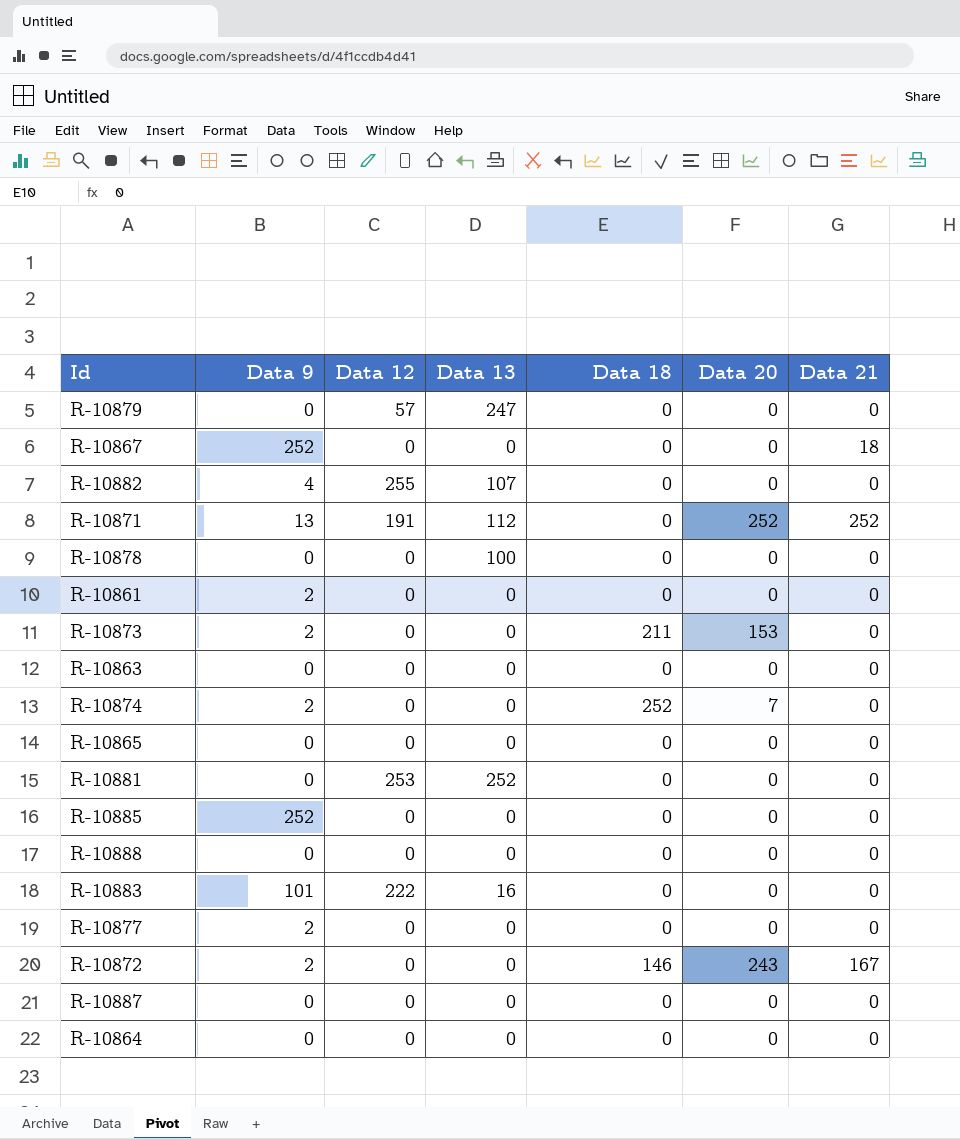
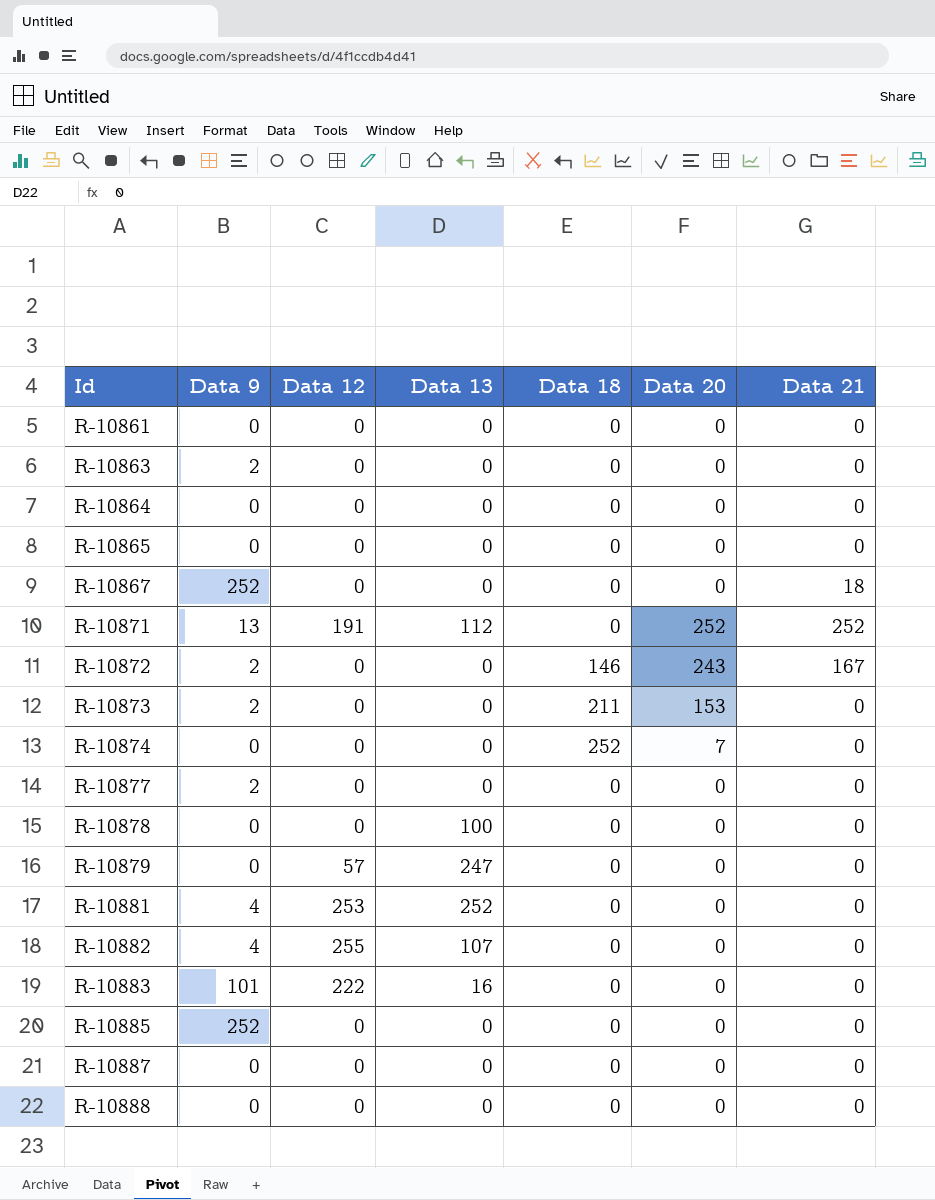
row order: none -> Id ascending
R-10861 | Data 9: 2 -> 0
R-10863 | Data 9: 0 -> 2
R-10874 | Data 9: 2 -> 0
R-10881 | Data 9: 0 -> 4

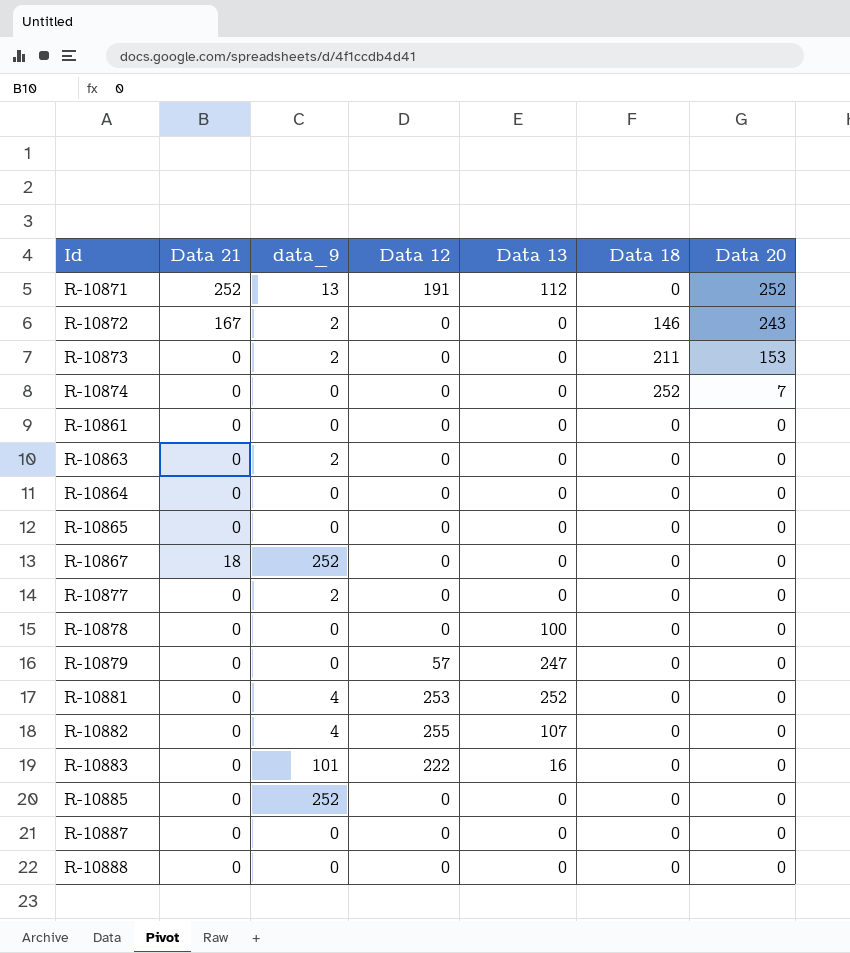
row order: Id ascending -> Data 20 descending
column Data 21 | position: 7 -> 2
column name: Data 9 -> data_9

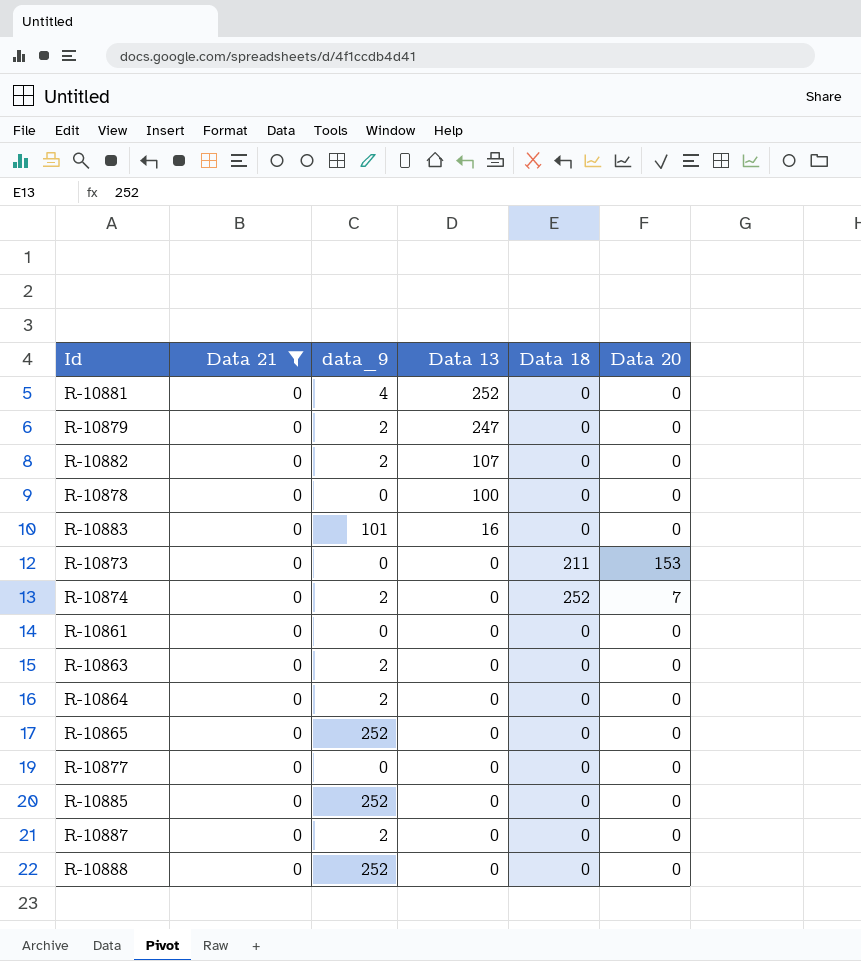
filter: none -> Data 21 = 0
row order: Data 20 descending -> Data 13 descending
column Data 12 | position: 4 -> none
R-10879 | data_9: 0 -> 2
R-10882 | data_9: 4 -> 2
R-10873 | data_9: 2 -> 0
R-10874 | data_9: 0 -> 2
R-10864 | data_9: 0 -> 2
R-10865 | data_9: 0 -> 252
R-10877 | data_9: 2 -> 0
R-10887 | data_9: 0 -> 2
R-10888 | data_9: 0 -> 252

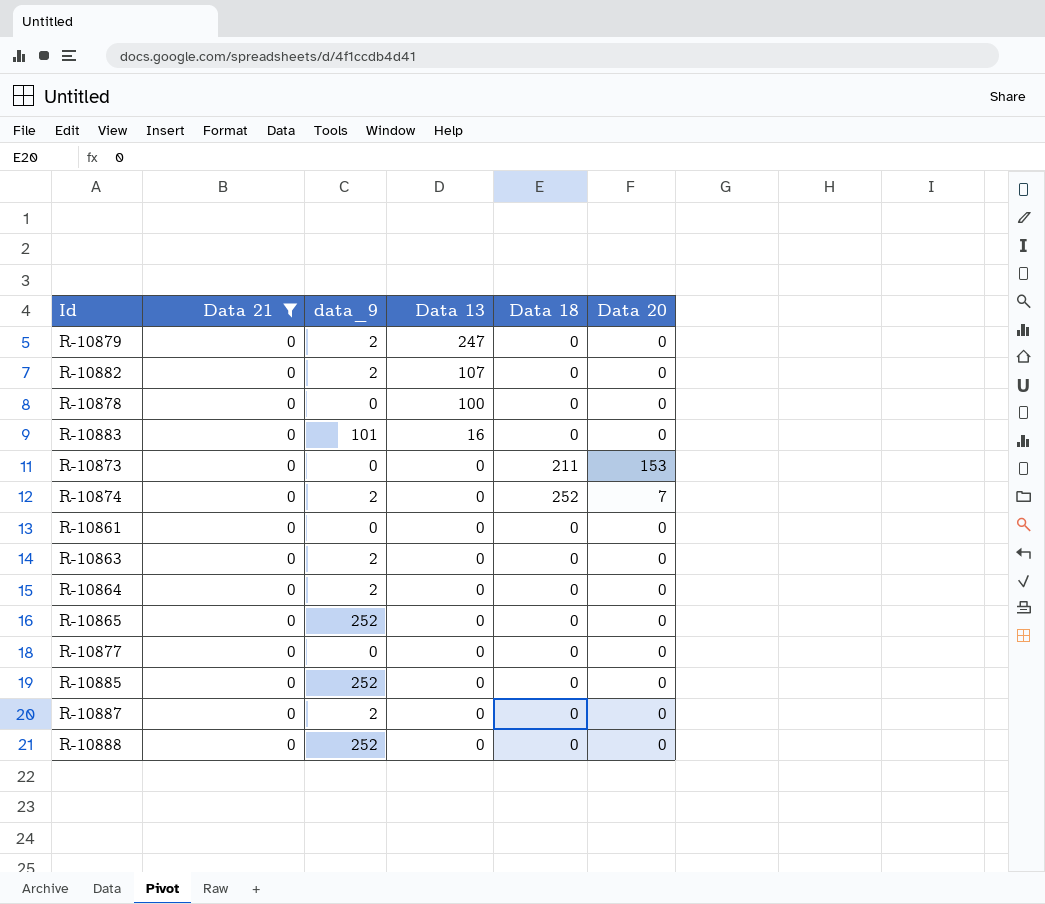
row R-10881: 0 | 4 | 252 | 0 | 0 -> none

